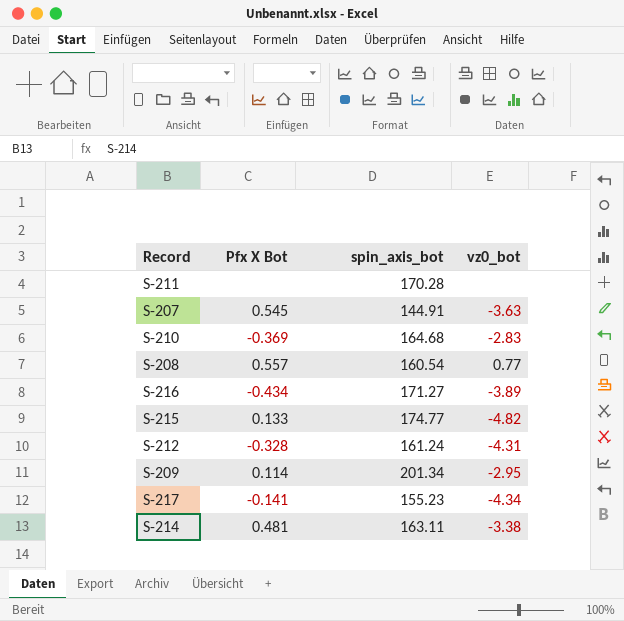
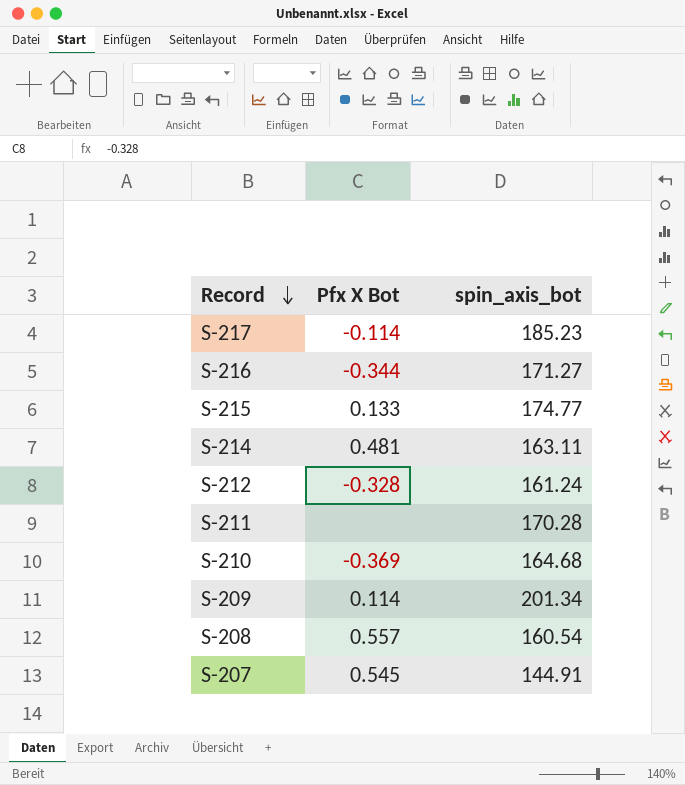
row order: none -> Record descending
column vz0_bot | position: 4 -> none
S-217 | Pfx X Bot: -0.141 -> -0.114
S-217 | spin_axis_bot: 155.23 -> 185.23
S-216 | Pfx X Bot: -0.434 -> -0.344

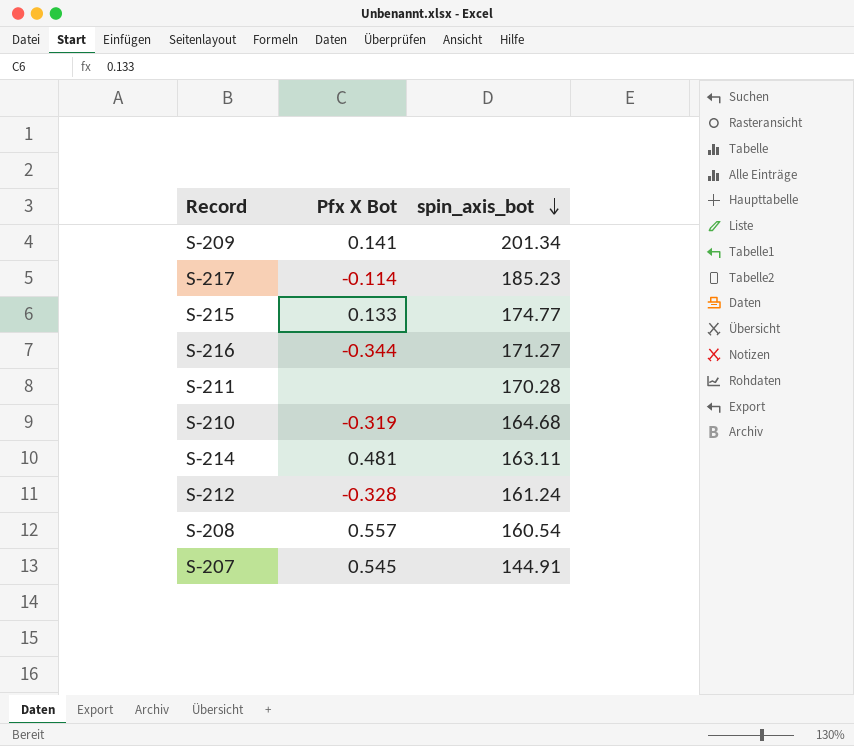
row order: Record descending -> spin_axis_bot descending
S-209 | Pfx X Bot: 0.114 -> 0.141
S-210 | Pfx X Bot: -0.369 -> -0.319

